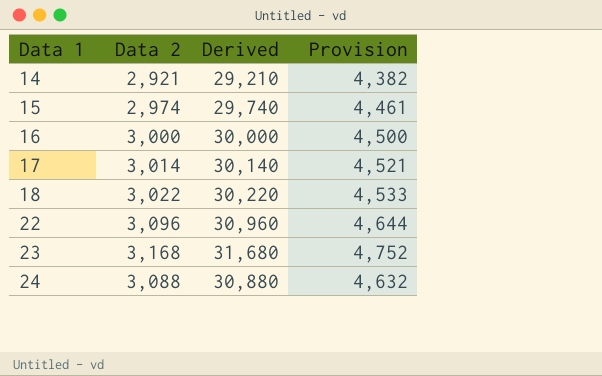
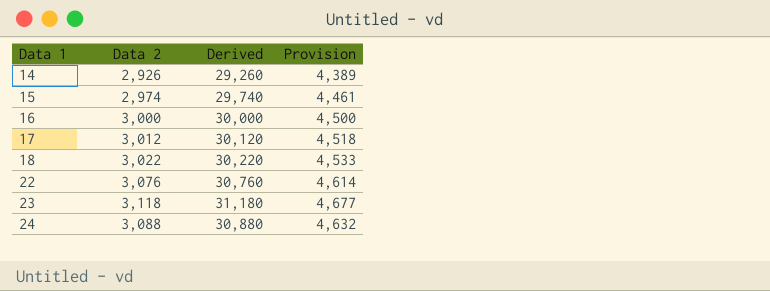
14 | Data 2: 2,921 -> 2,926
14 | Derived: 29,210 -> 29,260
14 | Provision: 4,382 -> 4,389
17 | Data 2: 3,014 -> 3,012
17 | Derived: 30,140 -> 30,120
17 | Provision: 4,521 -> 4,518
22 | Data 2: 3,096 -> 3,076
22 | Derived: 30,960 -> 30,760
22 | Provision: 4,644 -> 4,614
23 | Data 2: 3,168 -> 3,118
23 | Derived: 31,680 -> 31,180
23 | Provision: 4,752 -> 4,677

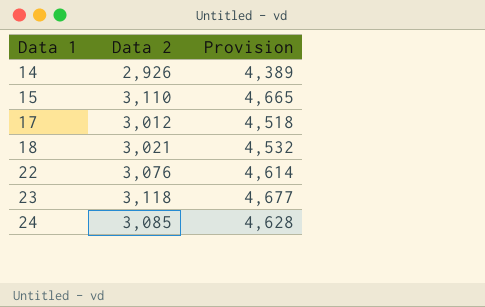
column Derived | formula: [Data 2] * 10 -> none
row 16: 3,000 | 30,000 | 4,500 -> none
15 | Data 2: 2,974 -> 3,110
15 | Provision: 4,461 -> 4,665
18 | Data 2: 3,022 -> 3,021
18 | Provision: 4,533 -> 4,532
24 | Data 2: 3,088 -> 3,085
24 | Provision: 4,632 -> 4,628

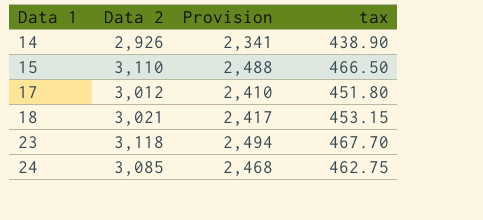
column Provision | formula: [Data 2] * 1.5 -> [Data 2] * 0.8
column tax | formula: none -> [Data 2] * 0.15
row 22: 3,076 | 4,614 -> none

